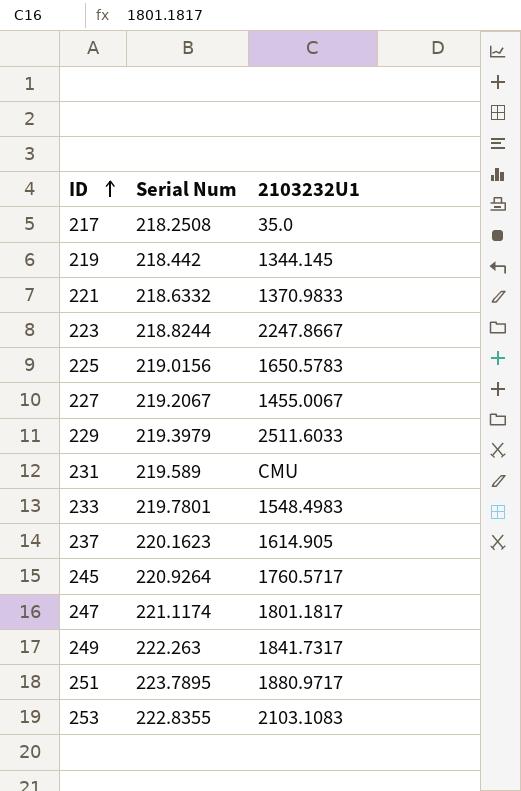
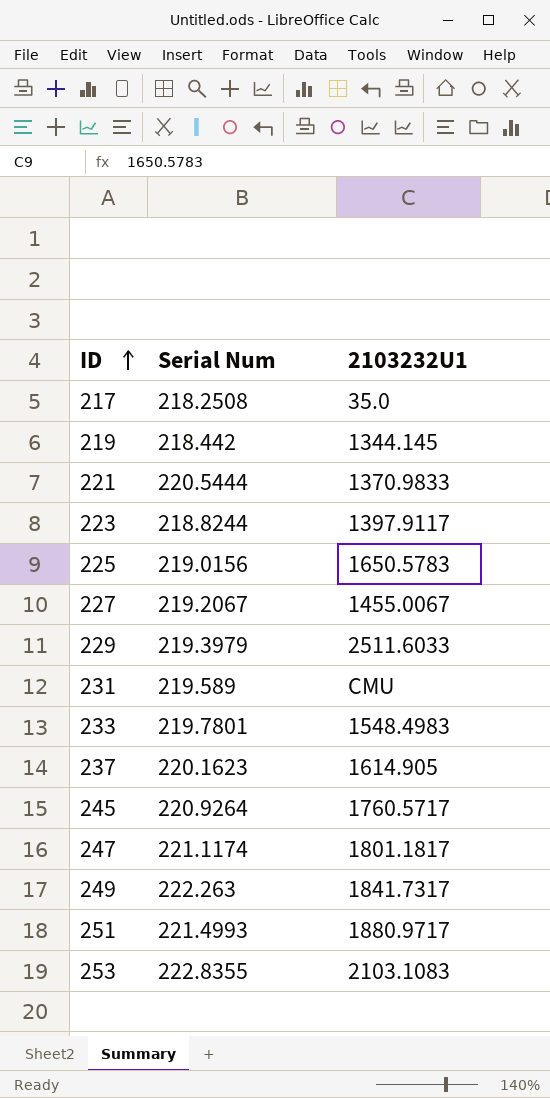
221 | Serial Num: 218.6332 -> 220.5444
223 | 2103232U1: 2247.8667 -> 1397.9117
251 | Serial Num: 223.7895 -> 221.4993

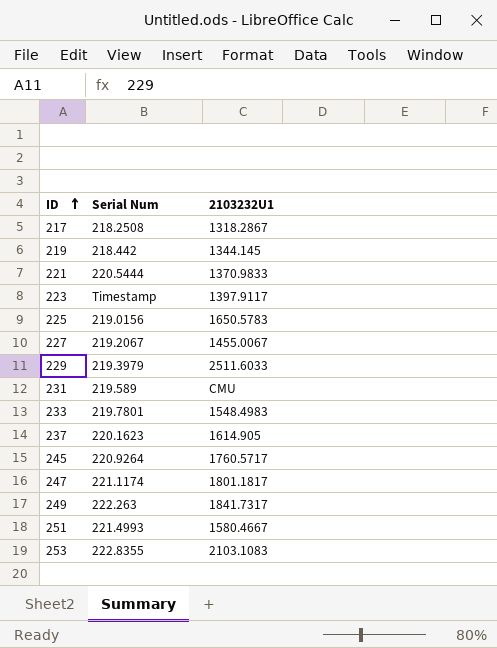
217 | 2103232U1: 35.0 -> 1318.2867
223 | Serial Num: 218.8244 -> Timestamp
251 | 2103232U1: 1880.9717 -> 1580.4667

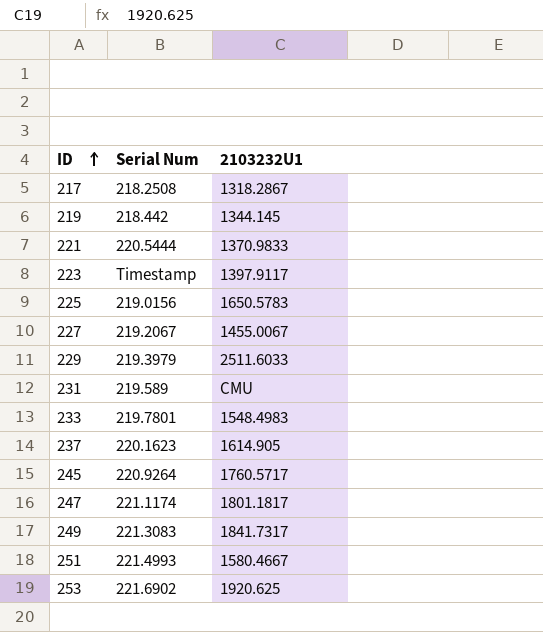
249 | Serial Num: 222.263 -> 221.3083
253 | Serial Num: 222.8355 -> 221.6902
253 | 2103232U1: 2103.1083 -> 1920.625

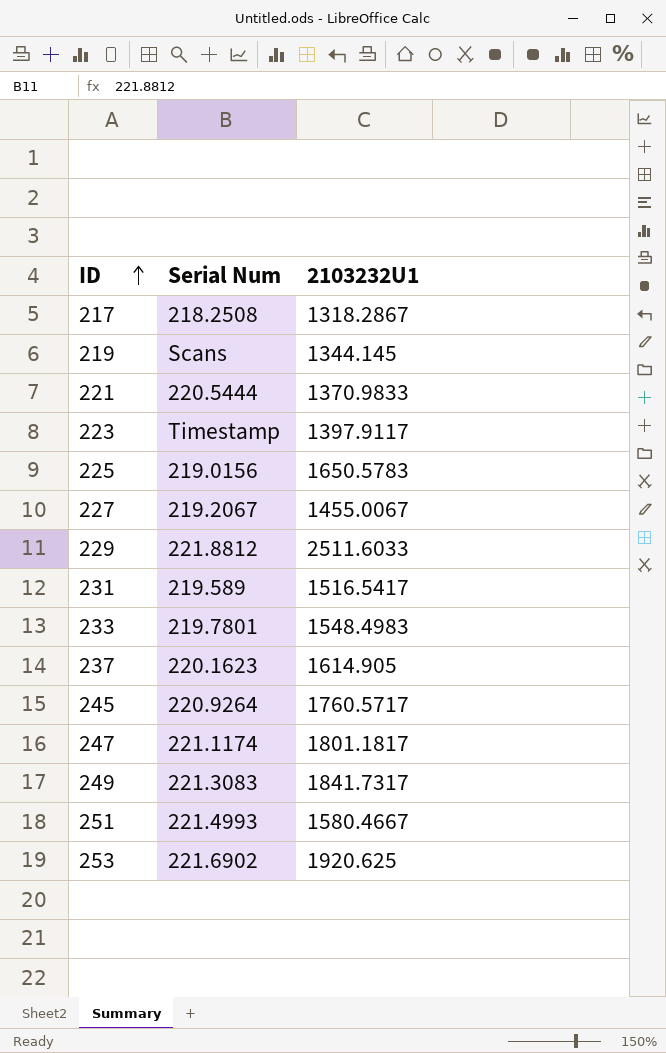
219 | Serial Num: 218.442 -> Scans
229 | Serial Num: 219.3979 -> 221.8812
231 | 2103232U1: CMU -> 1516.5417

